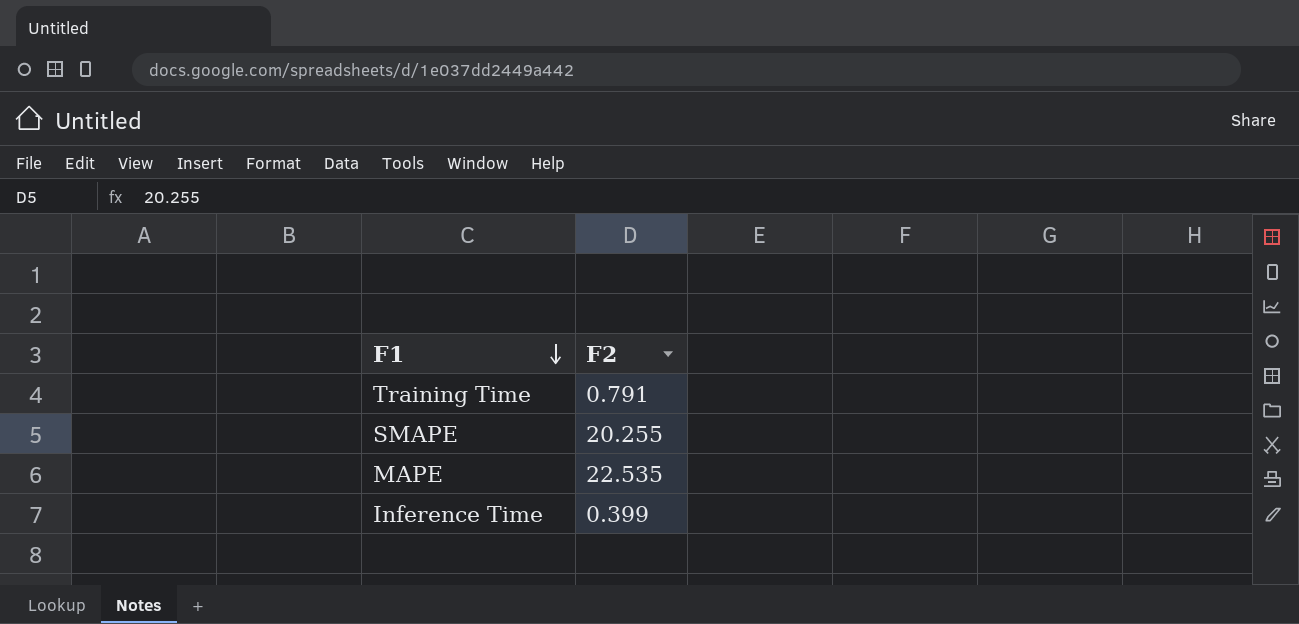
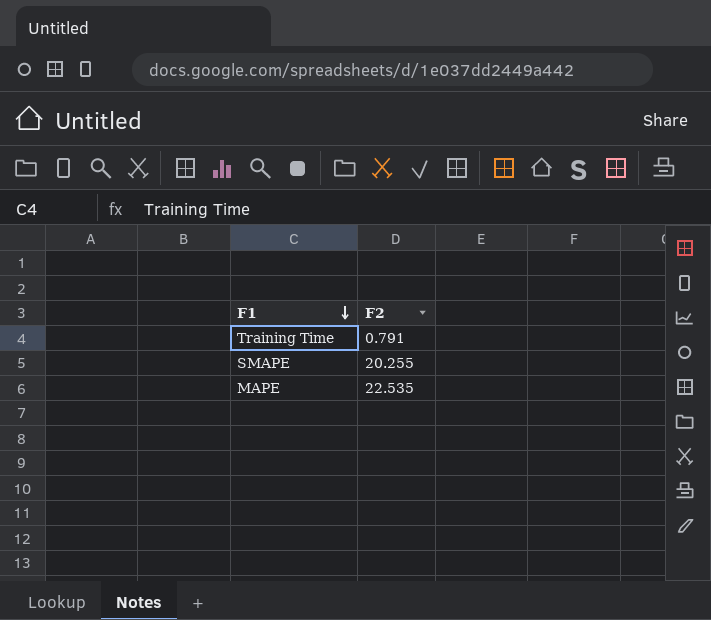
row Inference Time: 0.399 -> none

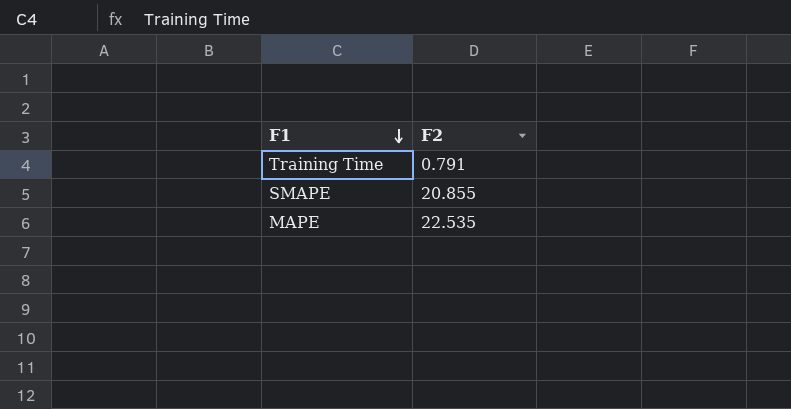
SMAPE | F2: 20.255 -> 20.855

